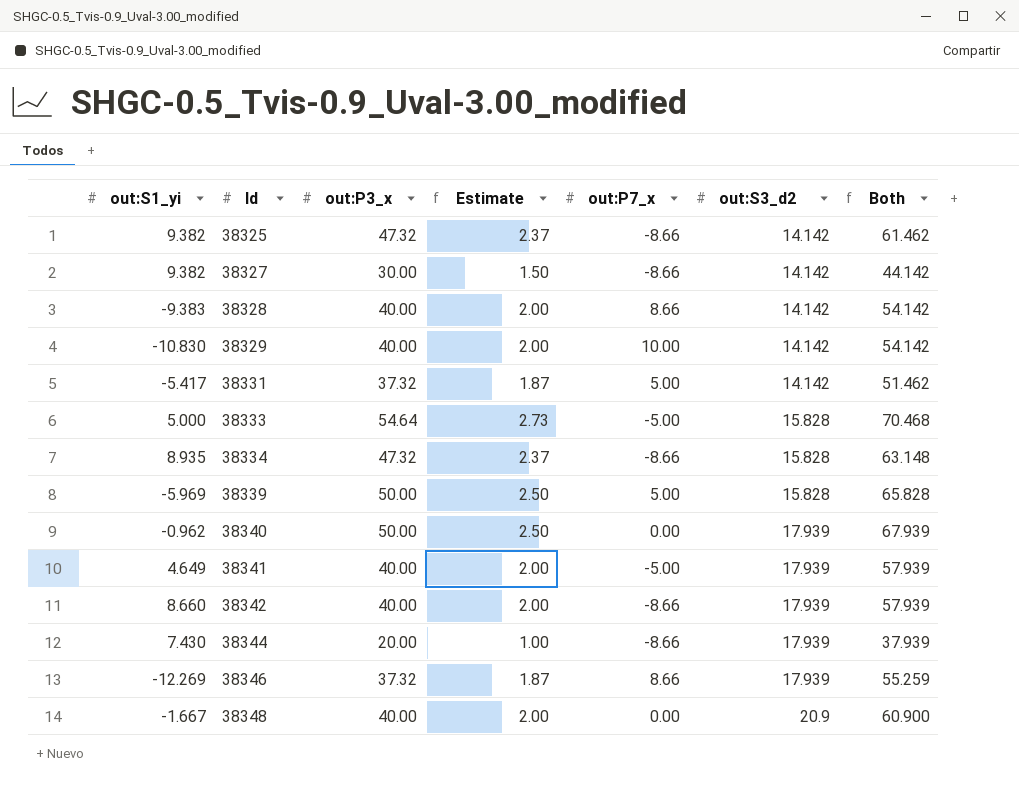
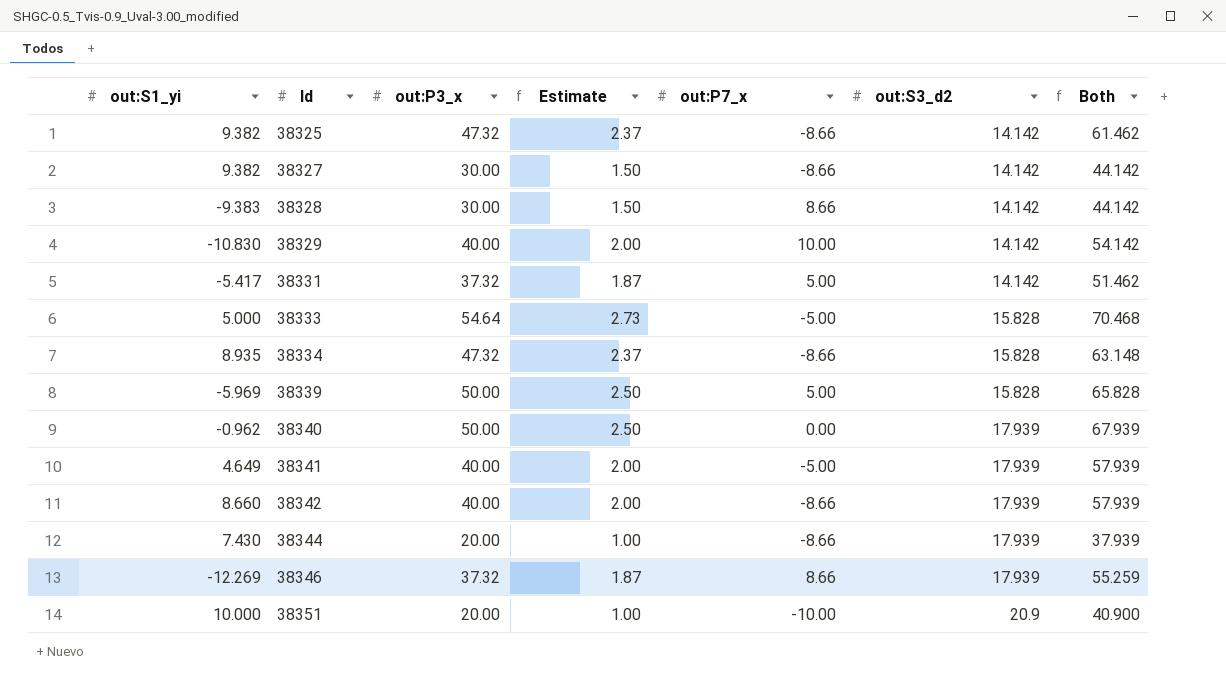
row 38348: -1.667 | 40.00 | 2.00 | 0.00 | 20.9 | 60.900 -> none
38328 | out:P3_x: 40.00 -> 30.00
38328 | Estimate: 2.00 -> 1.50
38328 | Both: 54.142 -> 44.142
row 38351: none -> 10.000 | 20.00 | 1.00 | -10.00 | 20.9 | 40.900

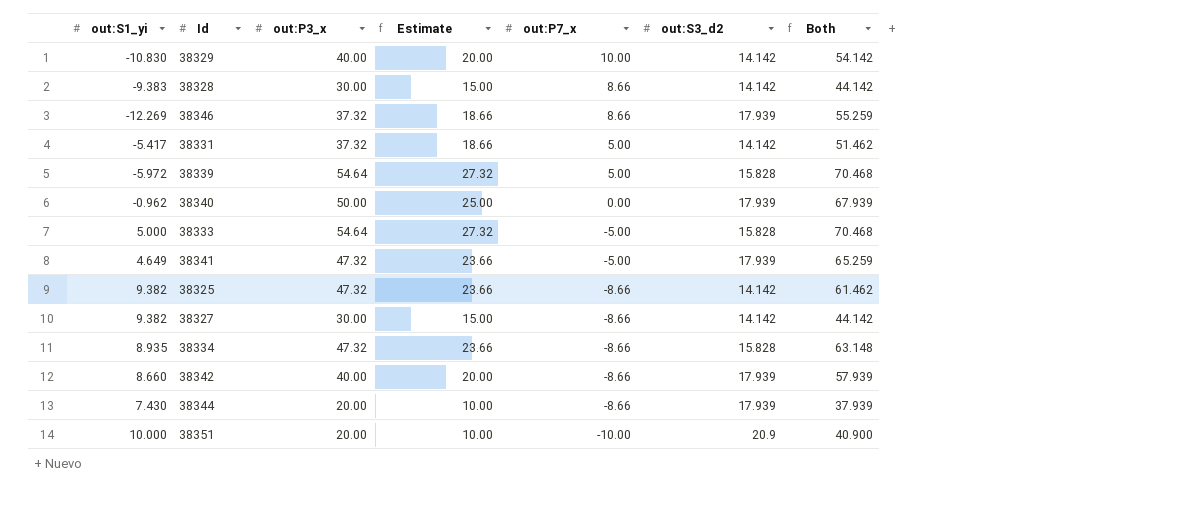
row order: Id ascending -> out:P7_x descending
column Estimate | formula: [out:P3_x] * 0.05 -> [out:P3_x] * 0.5
38339 | out:S1_yi: -5.969 -> -5.972
38339 | out:P3_x: 50.00 -> 54.64
38339 | Both: 65.828 -> 70.468
38341 | out:P3_x: 40.00 -> 47.32
38341 | Both: 57.939 -> 65.259

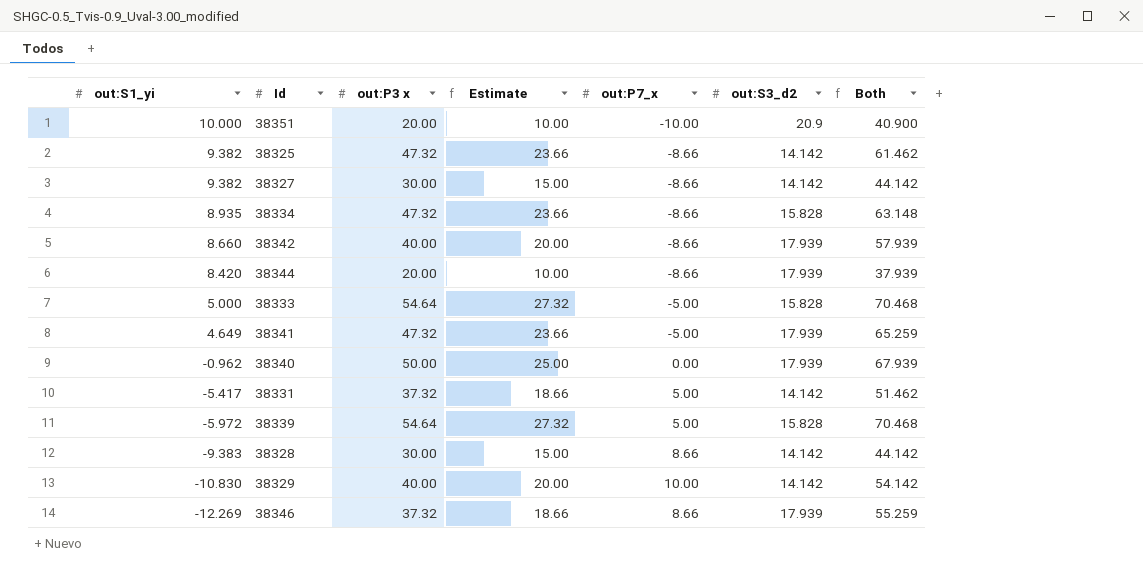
row order: out:P7_x descending -> out:S1_yi descending
column name: out:P3_x -> out:P3 x
38344 | out:S1_yi: 7.430 -> 8.420

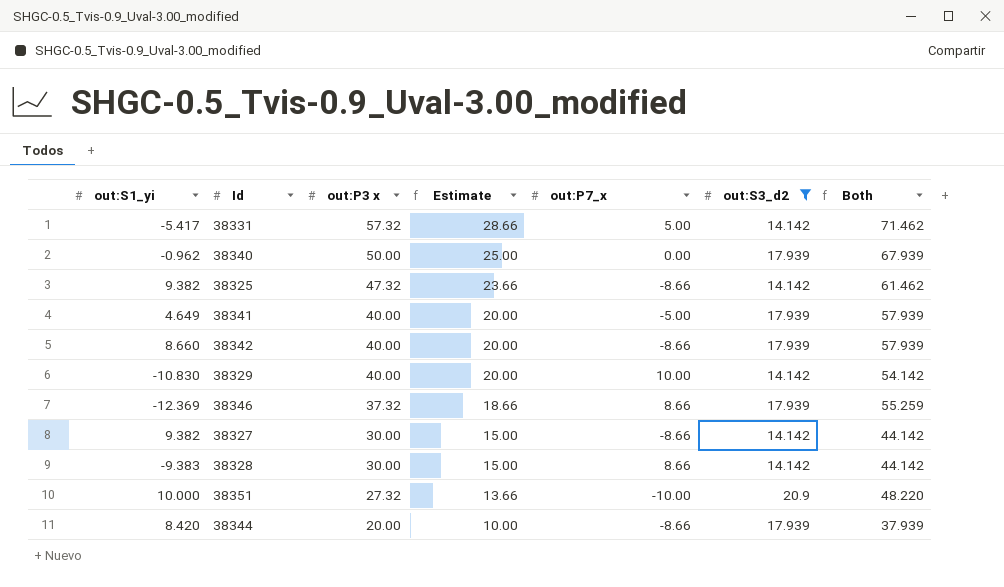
filter: none -> out:S3_d2 != 15.828
row order: out:S1_yi descending -> out:P3 x descending
38331 | out:P3 x: 37.32 -> 57.32
38331 | Estimate: 18.66 -> 28.66
38331 | Both: 51.462 -> 71.462
38341 | out:P3 x: 47.32 -> 40.00
38341 | Estimate: 23.66 -> 20.00
38341 | Both: 65.259 -> 57.939
38346 | out:S1_yi: -12.269 -> -12.369
38351 | out:P3 x: 20.00 -> 27.32
38351 | Estimate: 10.00 -> 13.66
38351 | Both: 40.900 -> 48.220

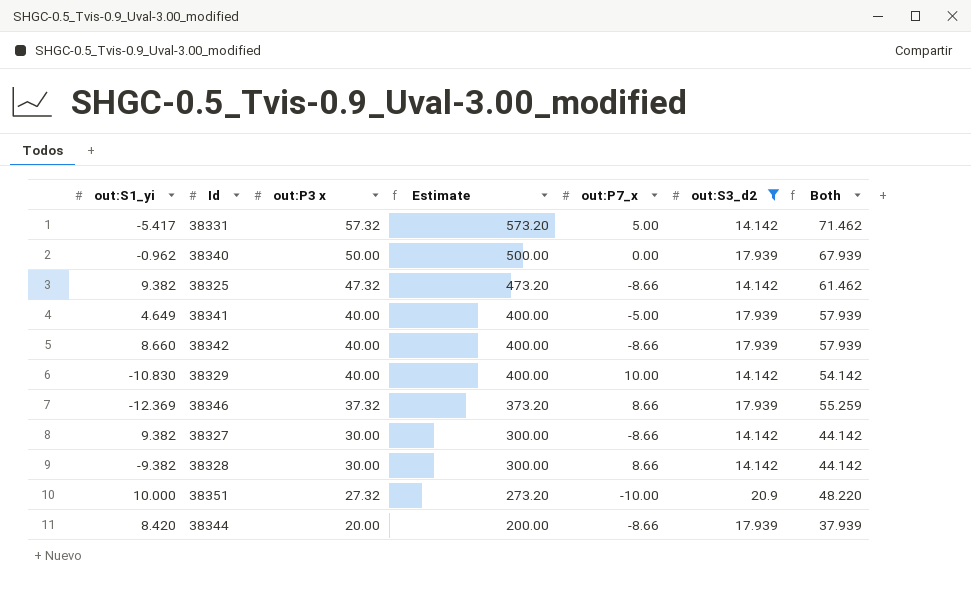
column Estimate | formula: [out:P3 x] * 0.5 -> [out:P3 x] * 10
38328 | out:S1_yi: -9.383 -> -9.382

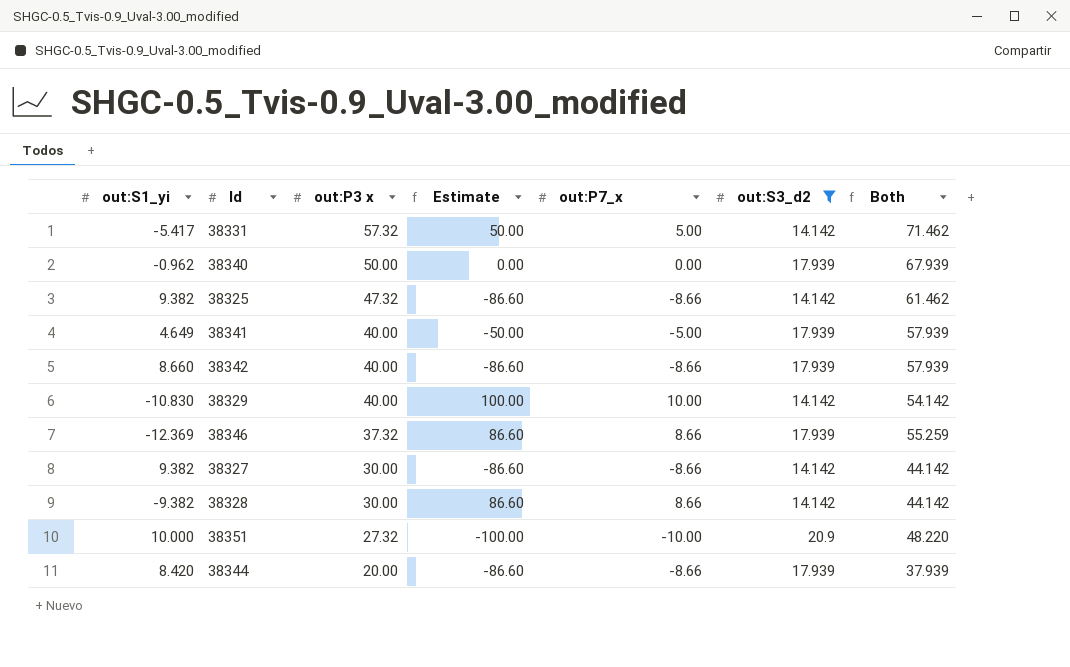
column Estimate | formula: [out:P3 x] * 10 -> [out:P7_x] * 10

